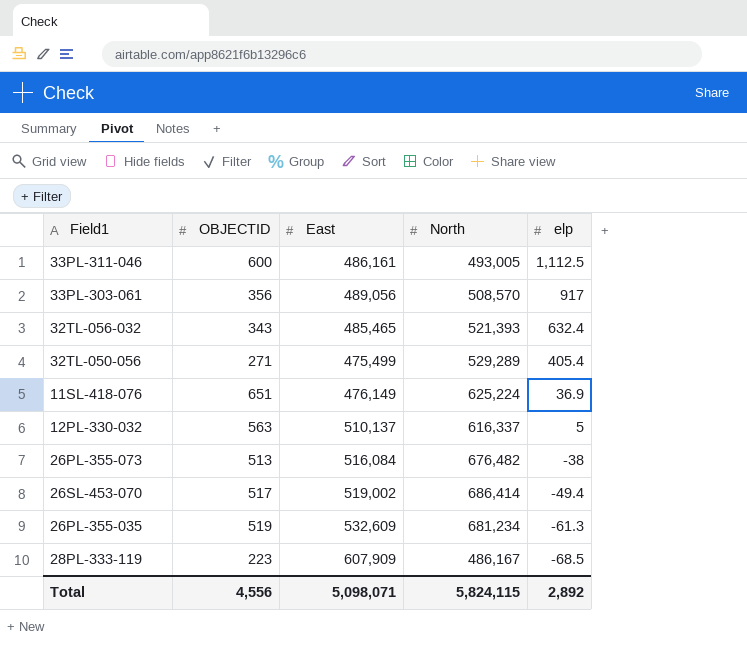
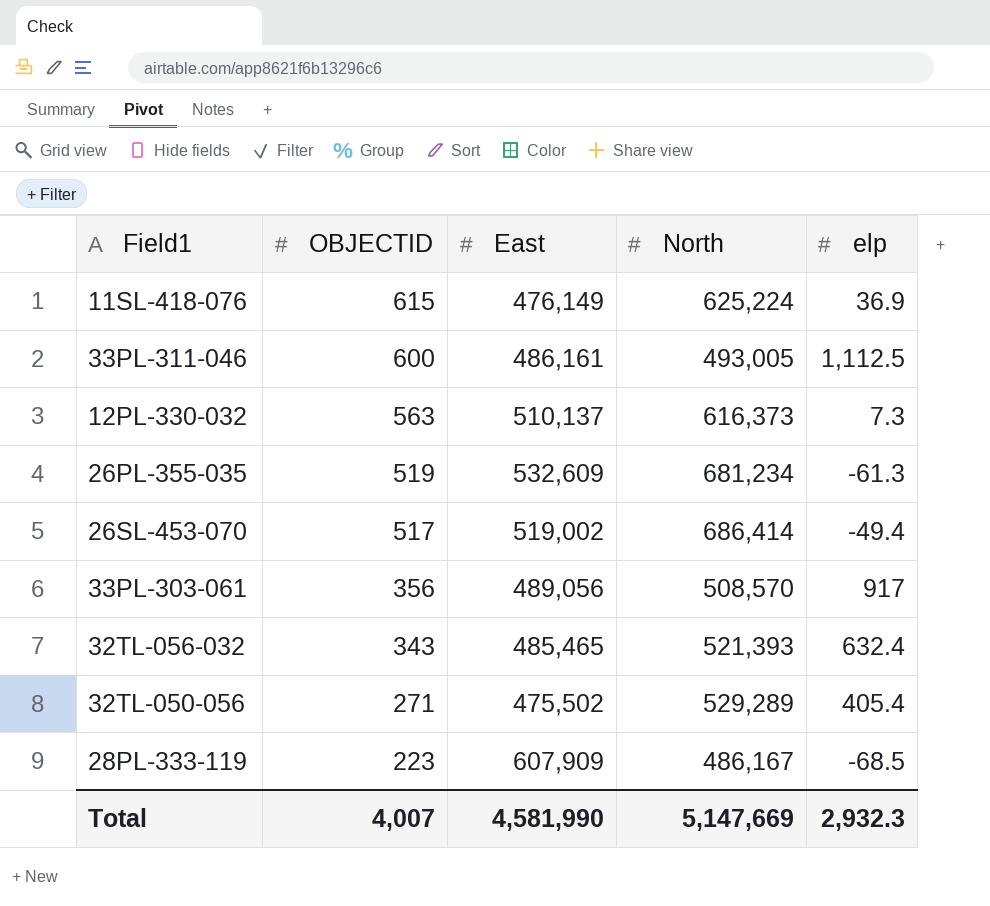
row order: elp descending -> OBJECTID descending
row 26PL-355-073: 513 | 516,084 | 676,482 | -38 -> none
11SL-418-076 | OBJECTID: 651 -> 615
12PL-330-032 | North: 616,337 -> 616,373
12PL-330-032 | elp: 5 -> 7.3
32TL-050-056 | East: 475,499 -> 475,502
Total | OBJECTID: 4,556 -> 4,007
Total | East: 5,098,071 -> 4,581,990
Total | North: 5,824,115 -> 5,147,669
Total | elp: 2,892 -> 2,932.3

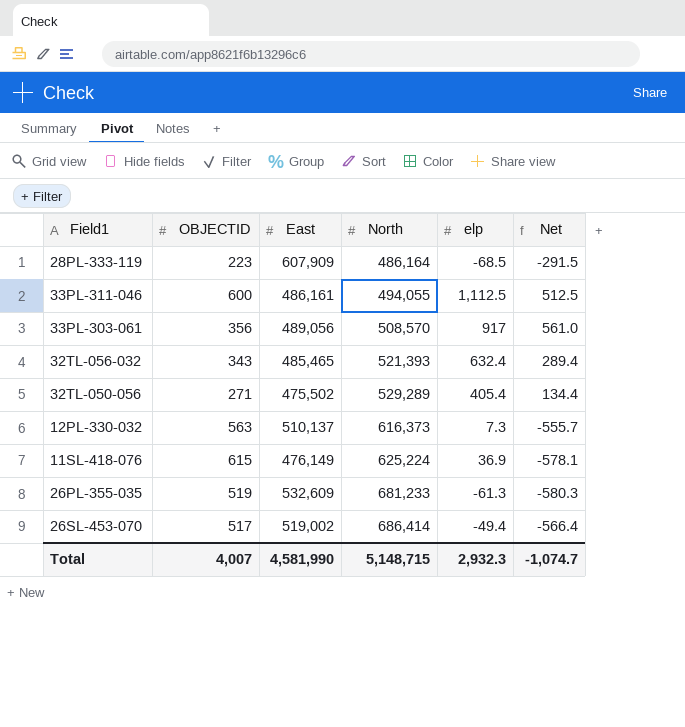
row order: OBJECTID descending -> North ascending
column Net | formula: none -> [elp] - [OBJECTID]
28PL-333-119 | North: 486,167 -> 486,164
33PL-311-046 | North: 493,005 -> 494,055
26PL-355-035 | North: 681,234 -> 681,233
Total | North: 5,147,669 -> 5,148,715

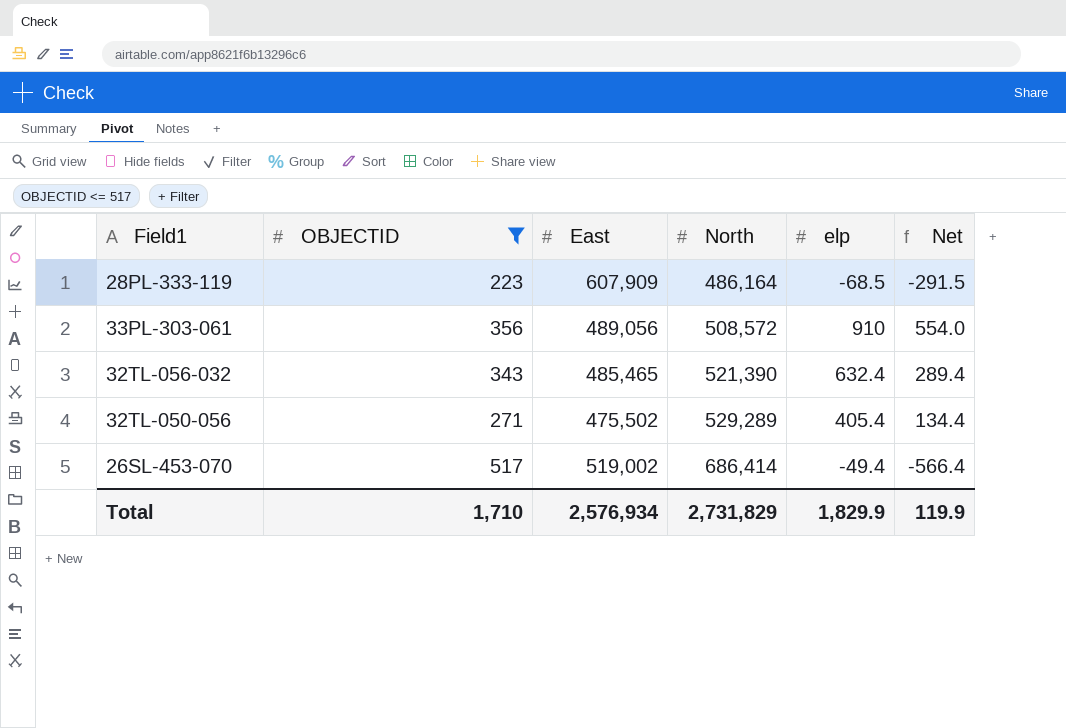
filter: none -> OBJECTID <= 517
33PL-303-061 | North: 508,570 -> 508,572
33PL-303-061 | elp: 917 -> 910
33PL-303-061 | Net: 561.0 -> 554.0
32TL-056-032 | North: 521,393 -> 521,390
Total | OBJECTID: 4,007 -> 1,710
Total | East: 4,581,990 -> 2,576,934
Total | North: 5,148,715 -> 2,731,829
Total | elp: 2,932.3 -> 1,829.9
Total | Net: -1,074.7 -> 119.9

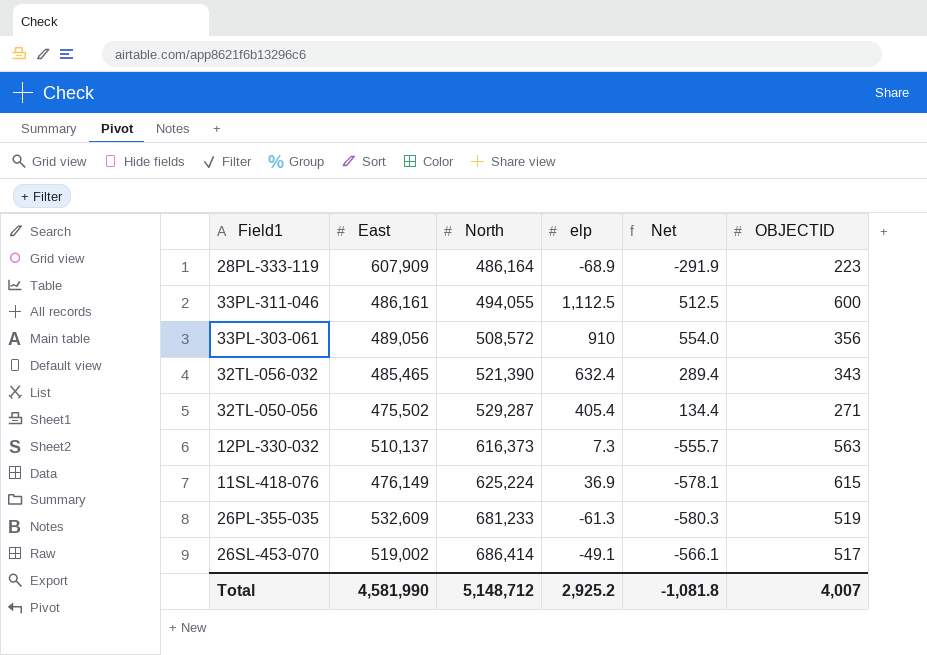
filter: OBJECTID <= 517 -> none
column OBJECTID | position: 2 -> 6
28PL-333-119 | elp: -68.5 -> -68.9
28PL-333-119 | Net: -291.5 -> -291.9
32TL-050-056 | North: 529,289 -> 529,287
26SL-453-070 | elp: -49.4 -> -49.1
26SL-453-070 | Net: -566.4 -> -566.1
Total | East: 2,576,934 -> 4,581,990
Total | North: 2,731,829 -> 5,148,712
Total | elp: 1,829.9 -> 2,925.2
Total | Net: 119.9 -> -1,081.8
Total | OBJECTID: 1,710 -> 4,007

